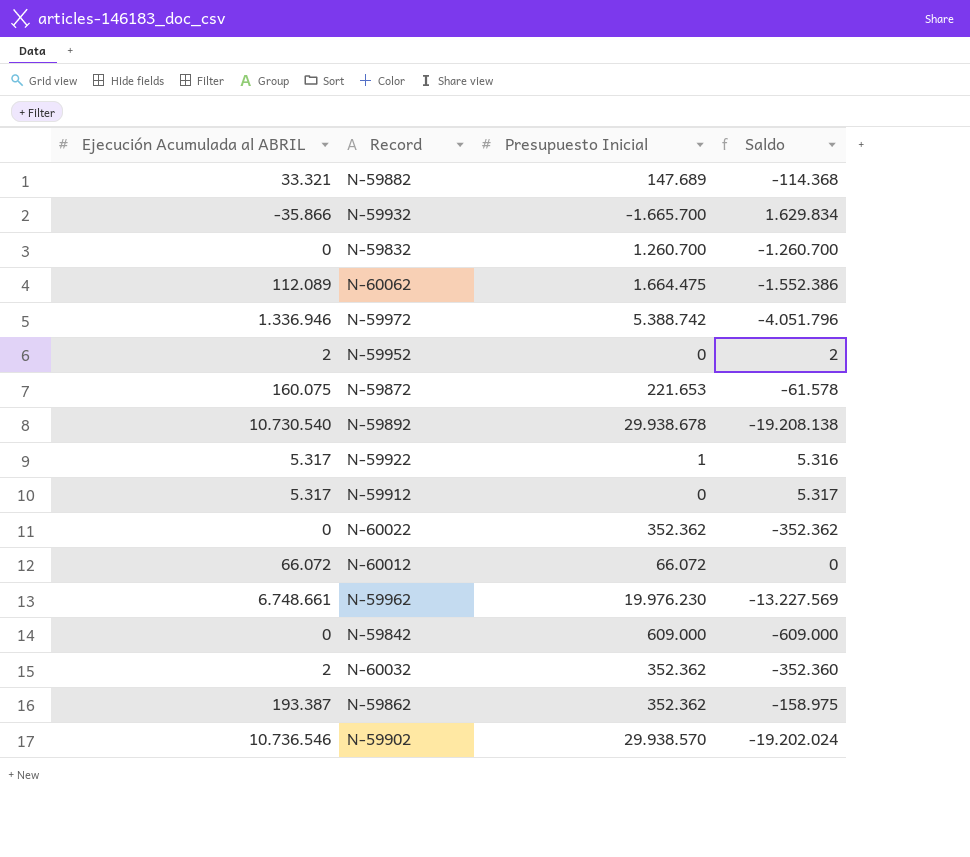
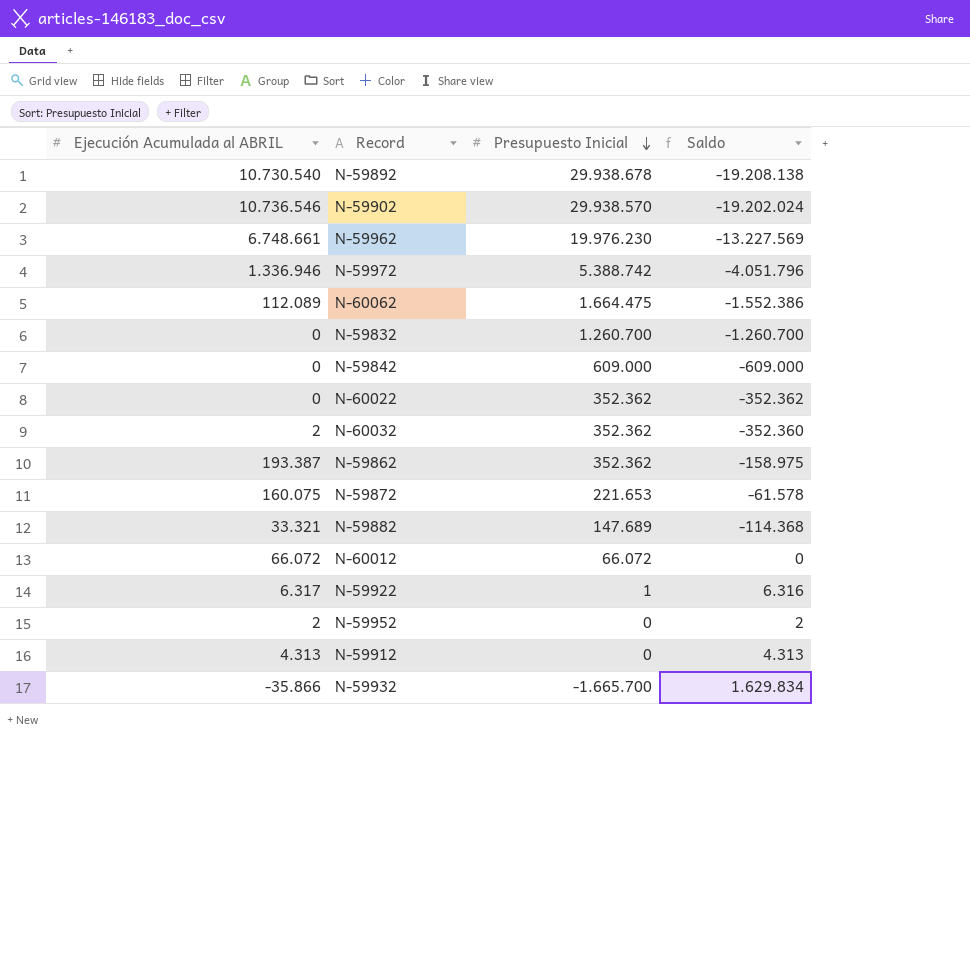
row order: none -> Presupuesto Inicial descending
N-59922 | Ejecución Acumulada al ABRIL: 5.317 -> 6.317
N-59922 | Saldo: 5.316 -> 6.316
N-59912 | Ejecución Acumulada al ABRIL: 5.317 -> 4.313
N-59912 | Saldo: 5.317 -> 4.313

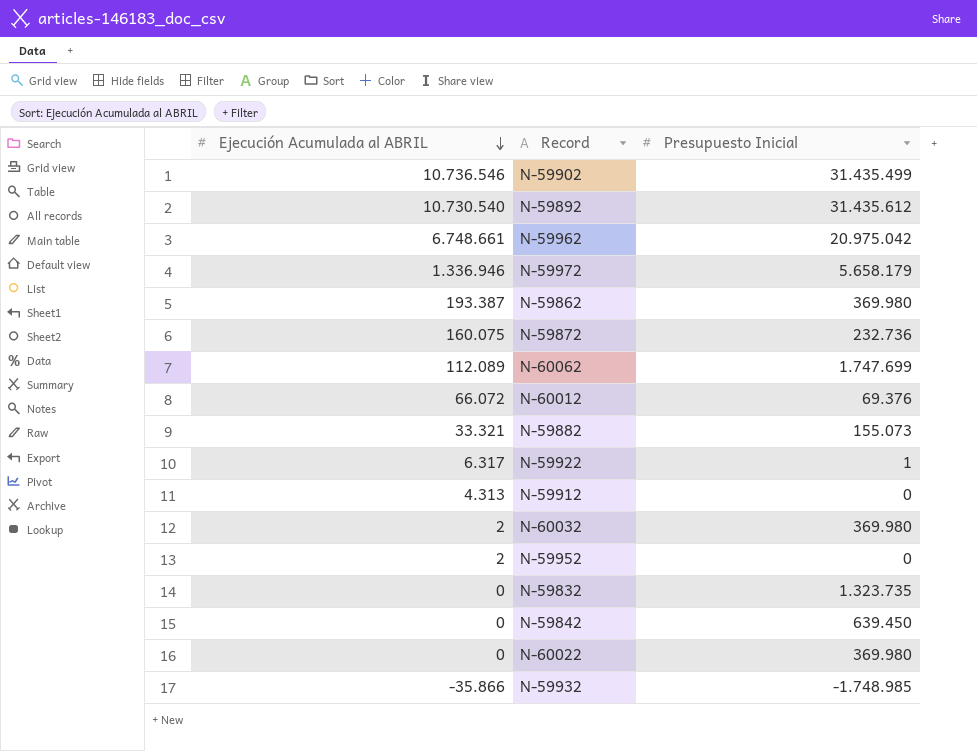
row order: Presupuesto Inicial descending -> Ejecución Acumulada al ABRIL descending
column Saldo | formula: [Ejecución Acumulada al ABRIL] - [Presupuesto Inicial] -> none
N-59902 | Presupuesto Inicial: 29.938.570 -> 31.435.499
N-59892 | Presupuesto Inicial: 29.938.678 -> 31.435.612
N-59962 | Presupuesto Inicial: 19.976.230 -> 20.975.042
N-59972 | Presupuesto Inicial: 5.388.742 -> 5.658.179
N-59862 | Presupuesto Inicial: 352.362 -> 369.980
N-59872 | Presupuesto Inicial: 221.653 -> 232.736
N-60062 | Presupuesto Inicial: 1.664.475 -> 1.747.699
N-60012 | Presupuesto Inicial: 66.072 -> 69.376
N-59882 | Presupuesto Inicial: 147.689 -> 155.073
N-60032 | Presupuesto Inicial: 352.362 -> 369.980
N-59832 | Presupuesto Inicial: 1.260.700 -> 1.323.735
N-59842 | Presupuesto Inicial: 609.000 -> 639.450
N-60022 | Presupuesto Inicial: 352.362 -> 369.980
N-59932 | Presupuesto Inicial: -1.665.700 -> -1.748.985

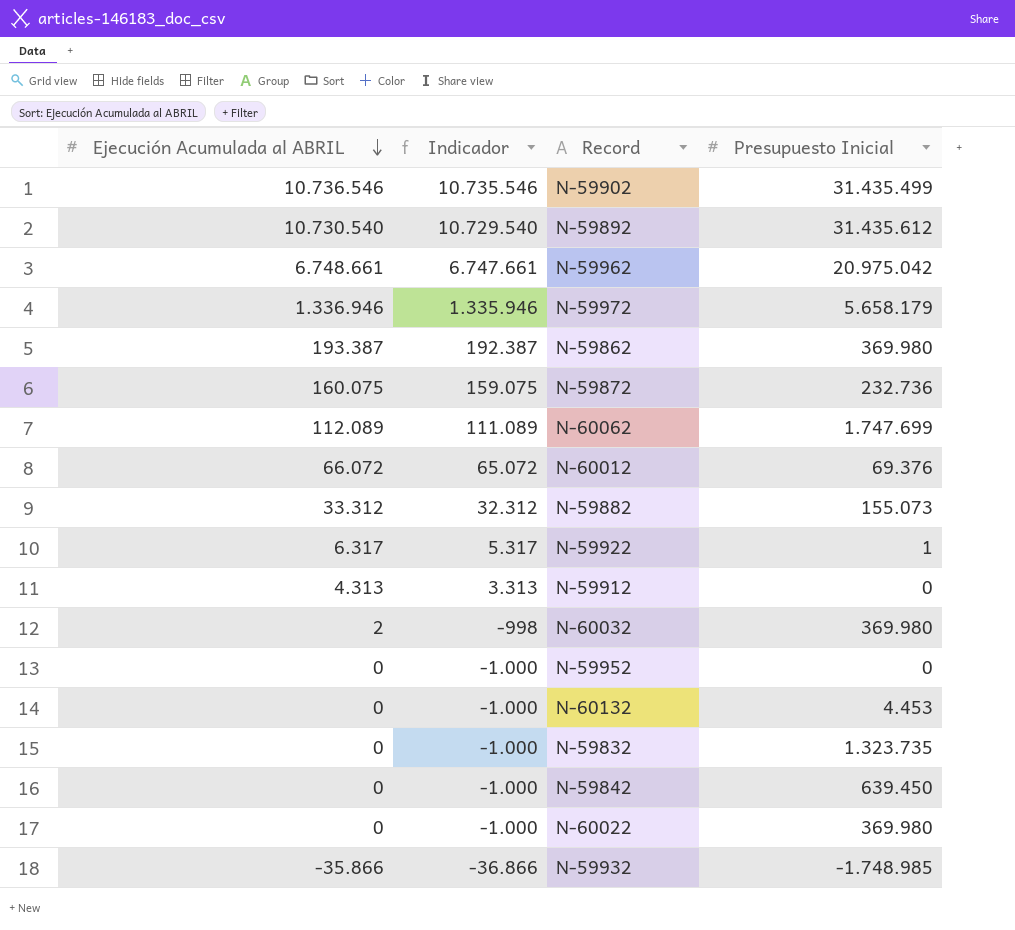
column Indicador | formula: none -> [Ejecución Acumulada al ABRIL] - 1000
N-59882 | Ejecución Acumulada al ABRIL: 33.321 -> 33.312
N-59952 | Ejecución Acumulada al ABRIL: 2 -> 0
row N-60132: none -> 0 | -1.000 | 4.453

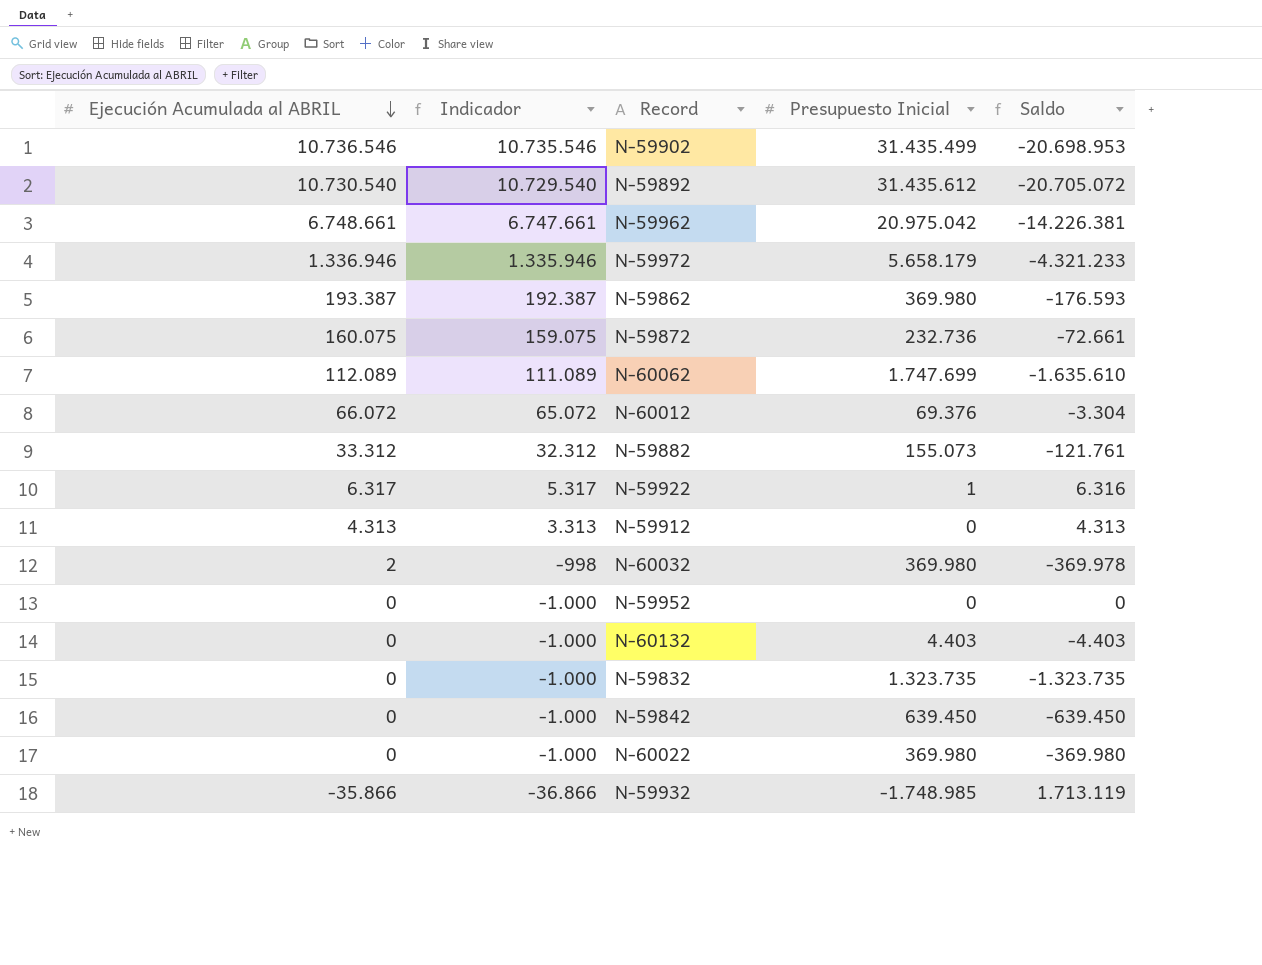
column Saldo | formula: none -> [Ejecución Acumulada al ABRIL] - [Presupuesto Inicial]
N-60132 | Presupuesto Inicial: 4.453 -> 4.403

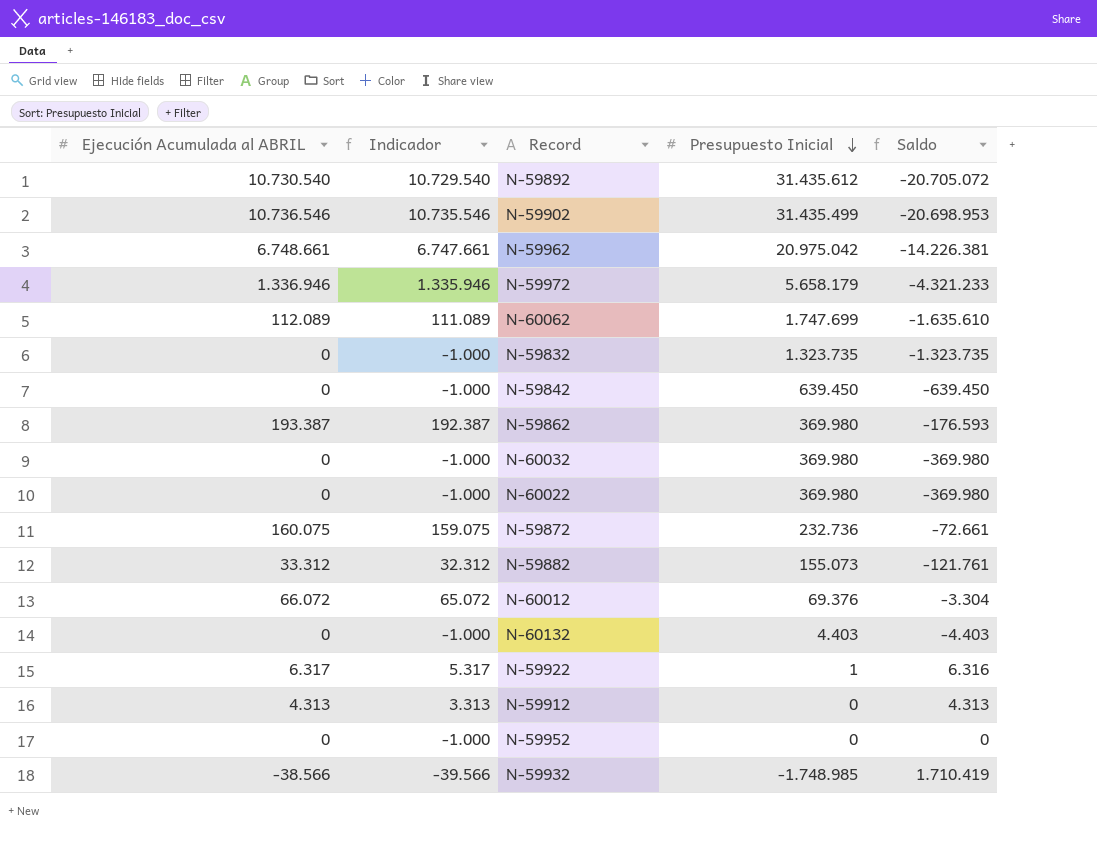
row order: Ejecución Acumulada al ABRIL descending -> Presupuesto Inicial descending
N-60032 | Ejecución Acumulada al ABRIL: 2 -> 0
N-60032 | Indicador: -998 -> -1.000
N-60032 | Saldo: -369.978 -> -369.980
N-59932 | Ejecución Acumulada al ABRIL: -35.866 -> -38.566
N-59932 | Indicador: -36.866 -> -39.566
N-59932 | Saldo: 1.713.119 -> 1.710.419

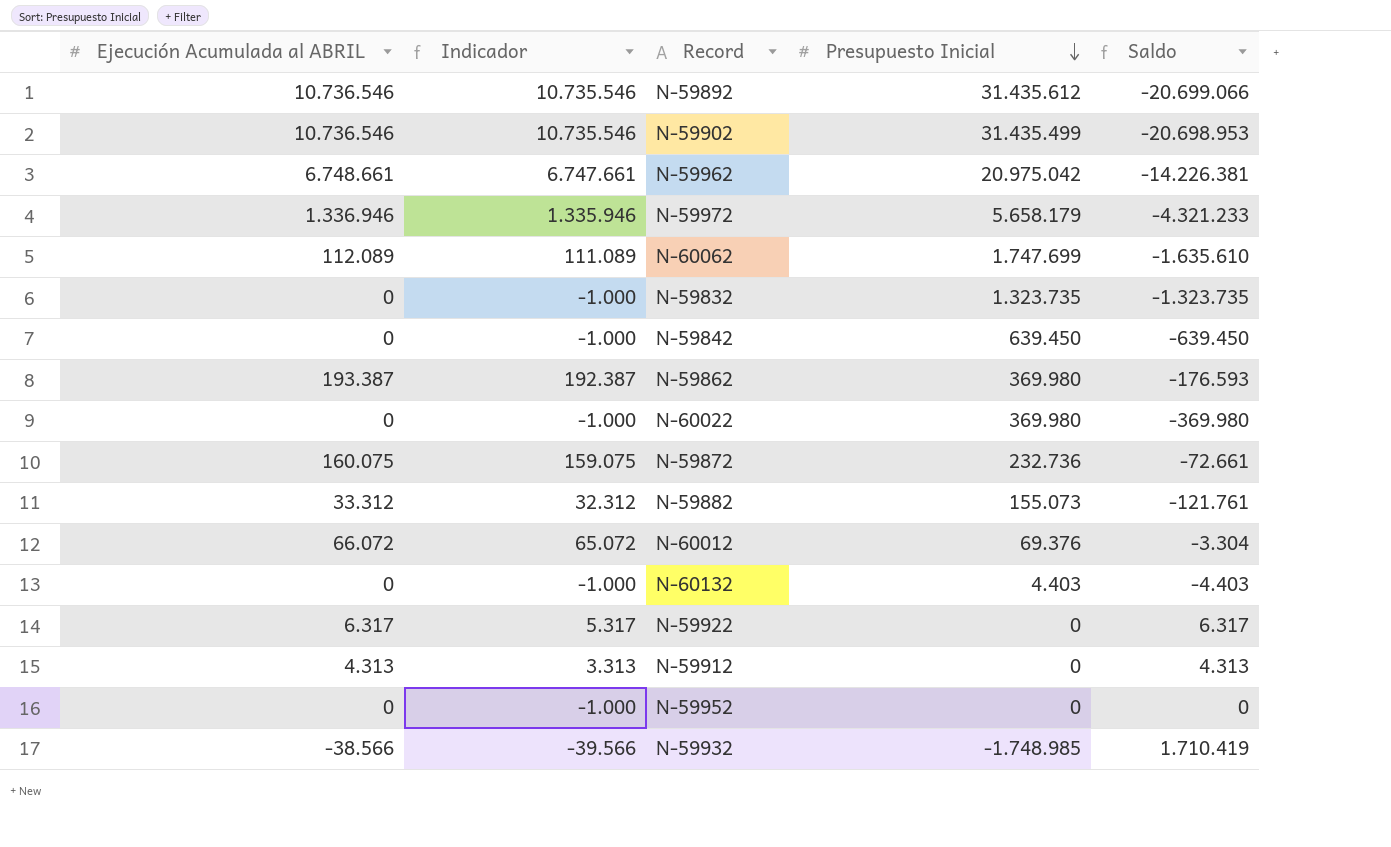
row N-60032: 0 | -1.000 | 369.980 | -369.980 -> none
N-59892 | Ejecución Acumulada al ABRIL: 10.730.540 -> 10.736.546
N-59892 | Indicador: 10.729.540 -> 10.735.546
N-59892 | Saldo: -20.705.072 -> -20.699.066
N-59922 | Presupuesto Inicial: 1 -> 0
N-59922 | Saldo: 6.316 -> 6.317

